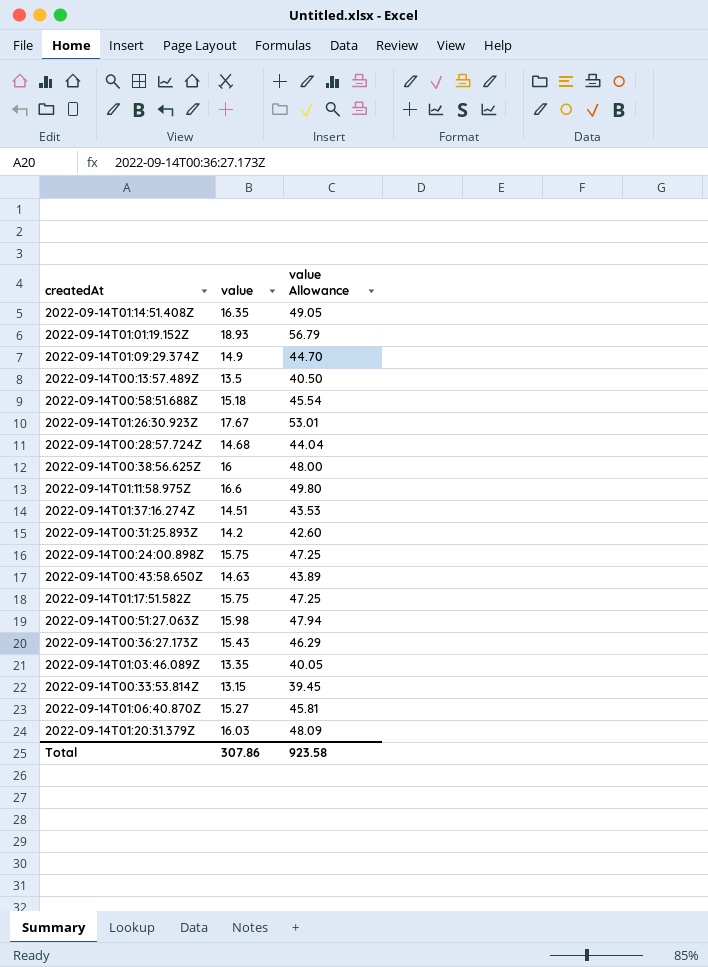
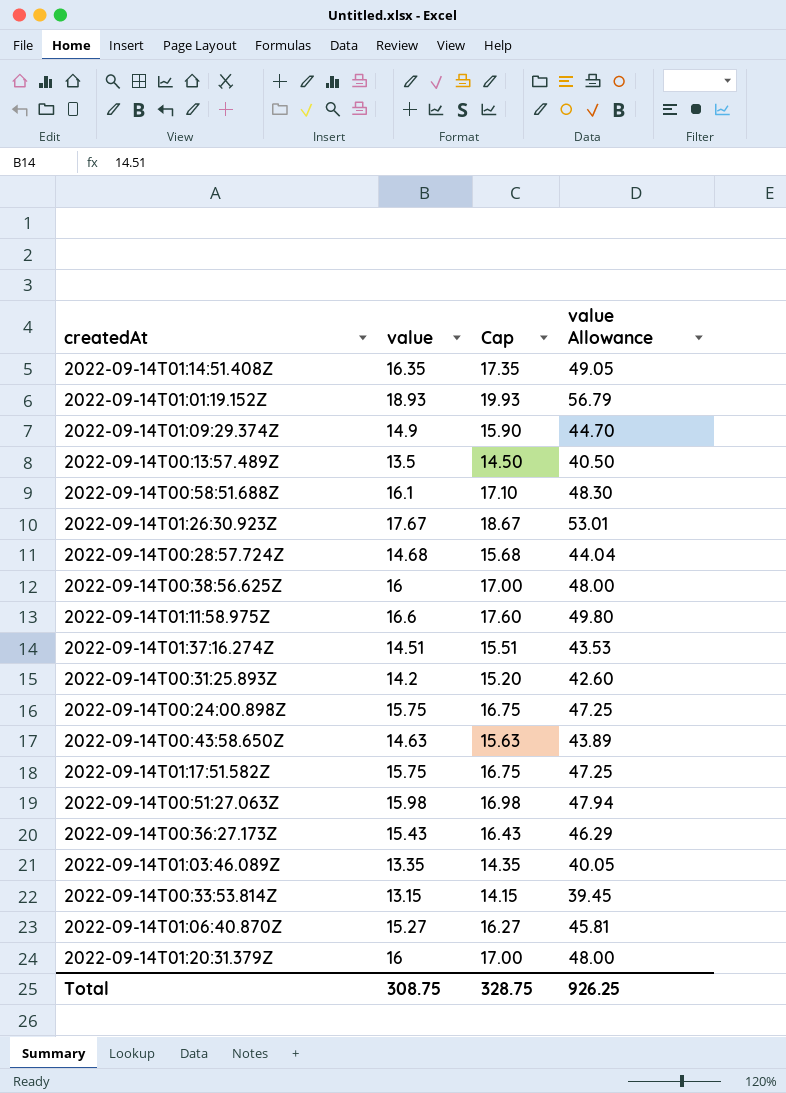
column Cap | formula: none -> [value] + 1
2022-09-14T00:58:51.688Z | value: 15.18 -> 16.1
2022-09-14T00:58:51.688Z | value Allowance: 45.54 -> 48.30
2022-09-14T01:20:31.379Z | value: 16.03 -> 16
2022-09-14T01:20:31.379Z | value Allowance: 48.09 -> 48.00
Total | value: 307.86 -> 308.75
Total | value Allowance: 923.58 -> 926.25

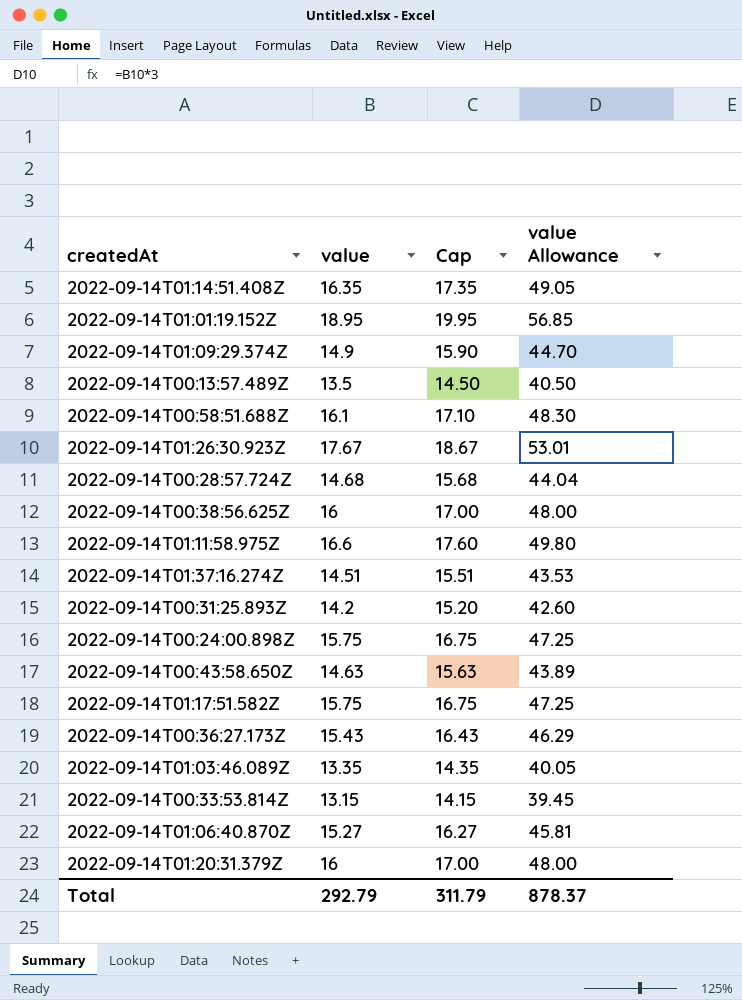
row 2022-09-14T00:51:27.063Z: 15.98 | 16.98 | 47.94 -> none
2022-09-14T01:01:19.152Z | value: 18.93 -> 18.95
2022-09-14T01:01:19.152Z | Cap: 19.93 -> 19.95
2022-09-14T01:01:19.152Z | value Allowance: 56.79 -> 56.85
Total | value: 308.75 -> 292.79
Total | Cap: 328.75 -> 311.79
Total | value Allowance: 926.25 -> 878.37

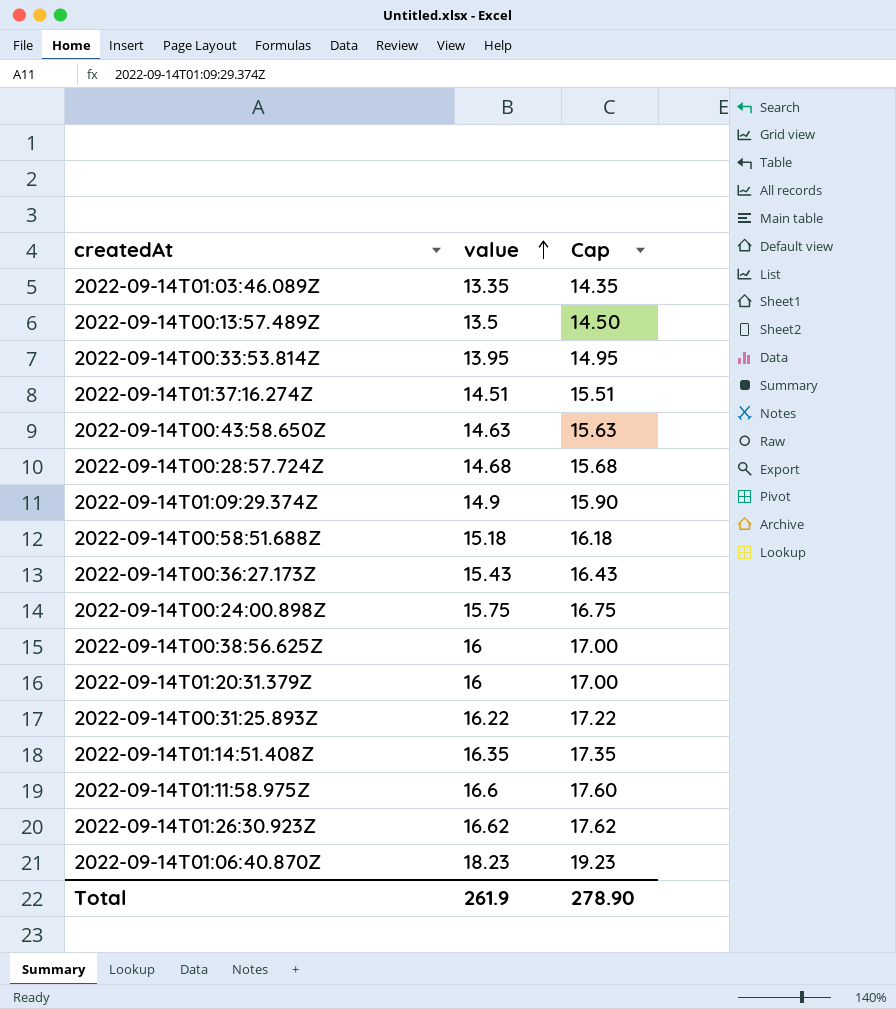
row order: none -> value ascending
column value Allowance | formula: [value] * 3 -> none
row 2022-09-14T01:01:19.152Z: 18.95 | 19.95 | 56.85 -> none
row 2022-09-14T01:17:51.582Z: 15.75 | 16.75 | 47.25 -> none
2022-09-14T00:33:53.814Z | value: 13.15 -> 13.95
2022-09-14T00:33:53.814Z | Cap: 14.15 -> 14.95
2022-09-14T00:58:51.688Z | value: 16.1 -> 15.18
2022-09-14T00:58:51.688Z | Cap: 17.10 -> 16.18
2022-09-14T00:31:25.893Z | value: 14.2 -> 16.22
2022-09-14T00:31:25.893Z | Cap: 15.20 -> 17.22
2022-09-14T01:26:30.923Z | value: 17.67 -> 16.62
2022-09-14T01:26:30.923Z | Cap: 18.67 -> 17.62
2022-09-14T01:06:40.870Z | value: 15.27 -> 18.23
2022-09-14T01:06:40.870Z | Cap: 16.27 -> 19.23
Total | value: 292.79 -> 261.9
Total | Cap: 311.79 -> 278.90

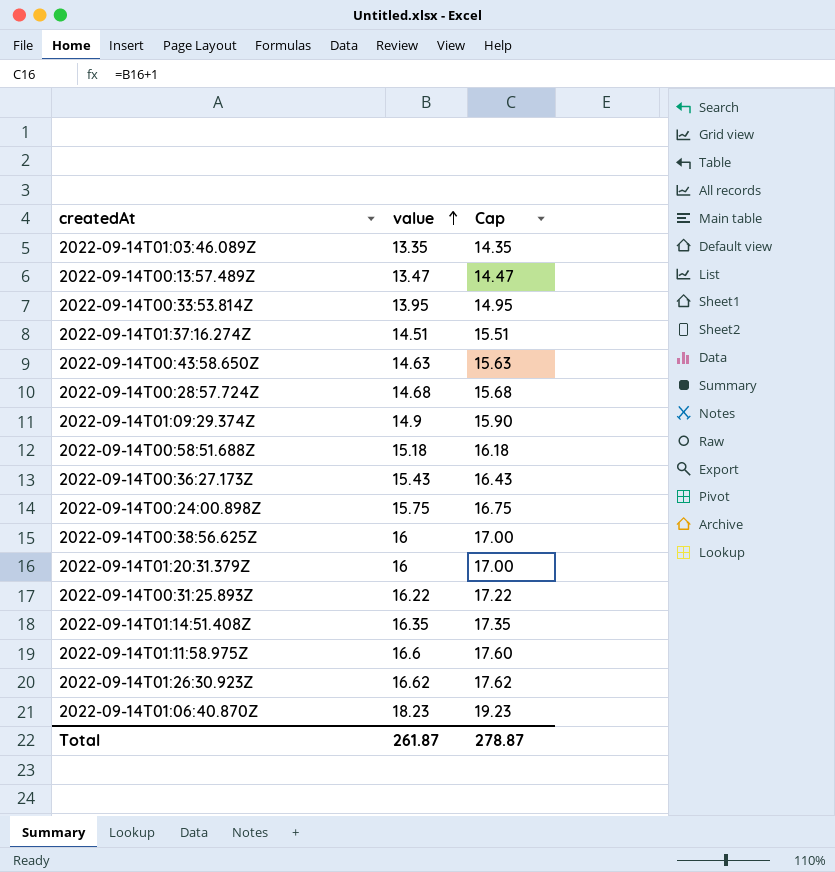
2022-09-14T00:13:57.489Z | value: 13.5 -> 13.47
2022-09-14T00:13:57.489Z | Cap: 14.50 -> 14.47
Total | value: 261.9 -> 261.87
Total | Cap: 278.90 -> 278.87

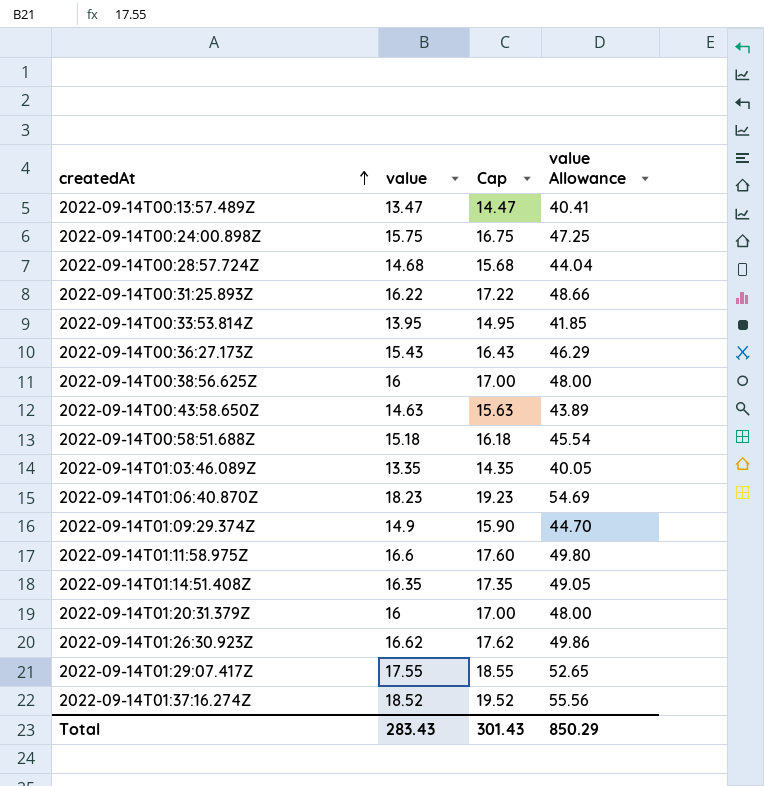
row order: value ascending -> createdAt ascending
column value Allowance | formula: none -> [value] * 3
row 2022-09-14T01:29:07.417Z: none -> 17.55 | 18.55 | 52.65
2022-09-14T01:37:16.274Z | value: 14.51 -> 18.52
2022-09-14T01:37:16.274Z | Cap: 15.51 -> 19.52
Total | value: 261.87 -> 283.43
Total | Cap: 278.87 -> 301.43

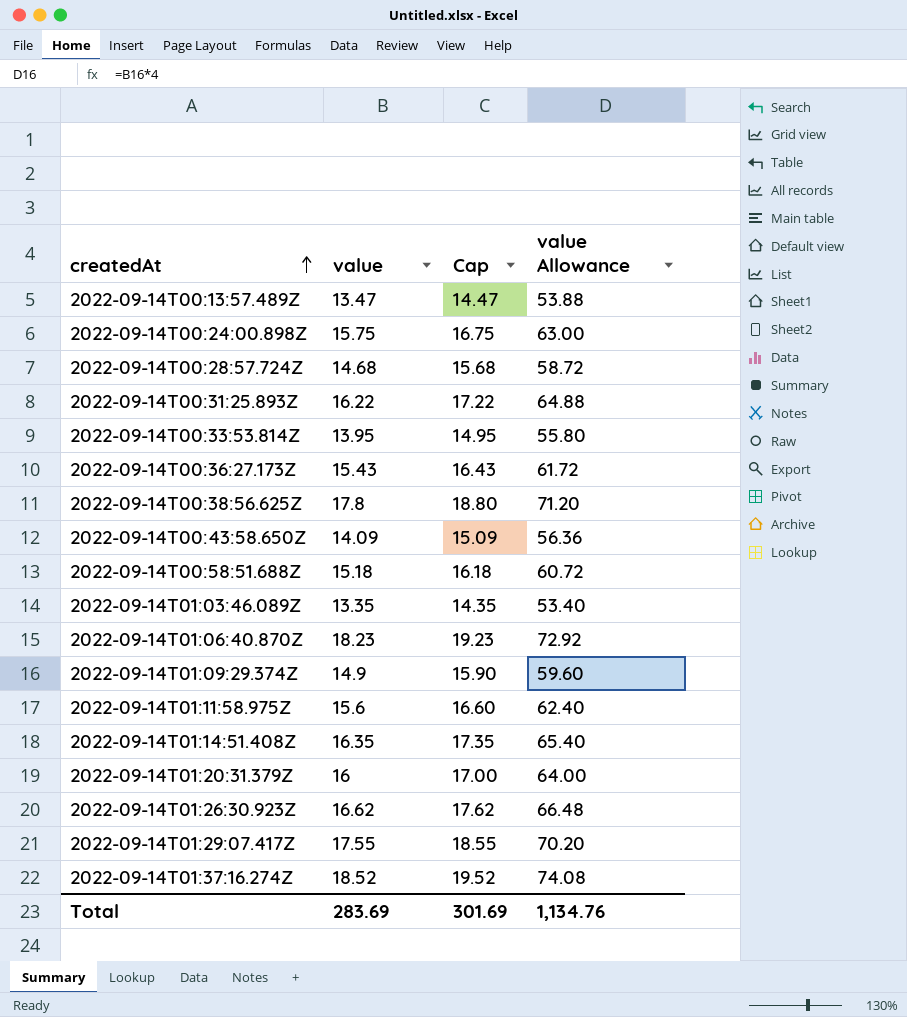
column value Allowance | formula: [value] * 3 -> [value] * 4
2022-09-14T00:38:56.625Z | value: 16 -> 17.8
2022-09-14T00:38:56.625Z | Cap: 17.00 -> 18.80
2022-09-14T00:43:58.650Z | value: 14.63 -> 14.09
2022-09-14T00:43:58.650Z | Cap: 15.63 -> 15.09
2022-09-14T01:11:58.975Z | value: 16.6 -> 15.6
2022-09-14T01:11:58.975Z | Cap: 17.60 -> 16.60
Total | value: 283.43 -> 283.69
Total | Cap: 301.43 -> 301.69
Total | value Allowance: 850.29 -> 1,134.76

